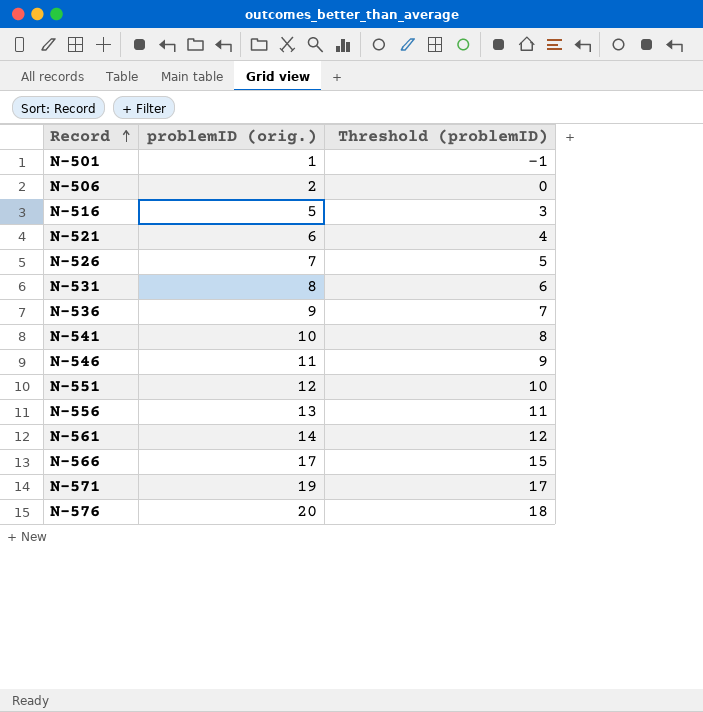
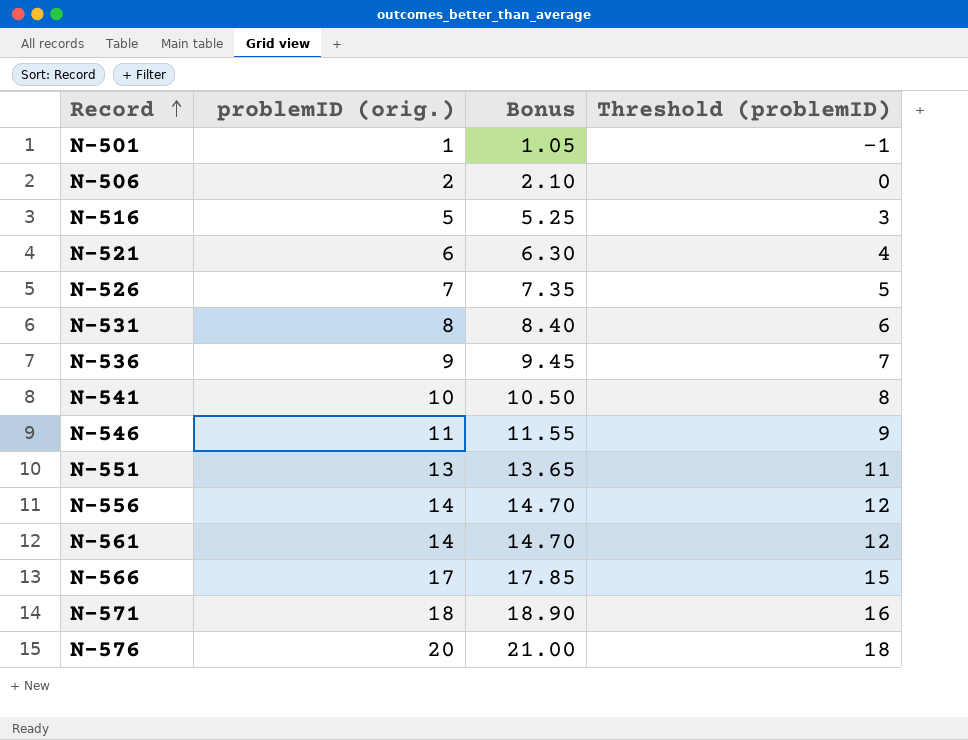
column Bonus | formula: none -> [problemID (orig.)] * 1.05
N-551 | problemID (orig.): 12 -> 13
N-551 | Threshold (problemID): 10 -> 11
N-556 | problemID (orig.): 13 -> 14
N-556 | Threshold (problemID): 11 -> 12
N-571 | problemID (orig.): 19 -> 18
N-571 | Threshold (problemID): 17 -> 16

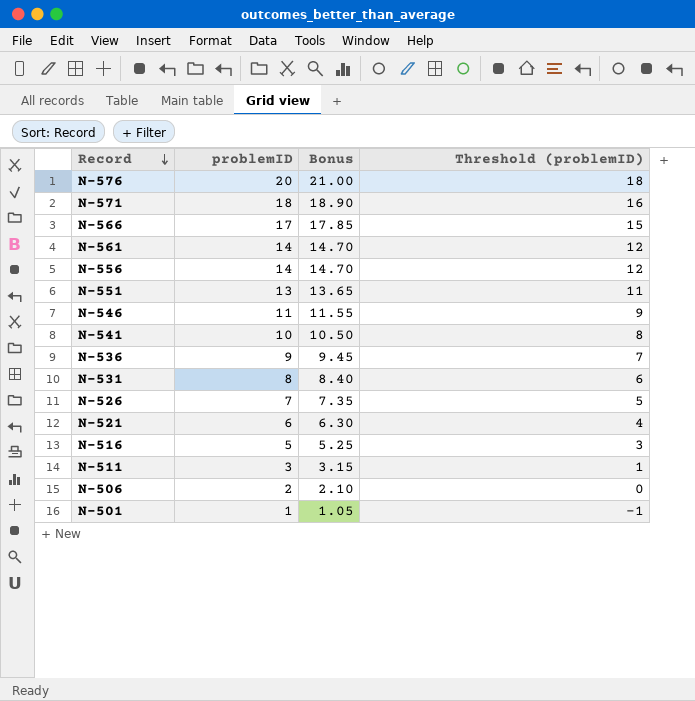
row order: Record ascending -> Record descending
column name: problemID (orig.) -> problemID
row N-511: none -> 3 | 3.15 | 1

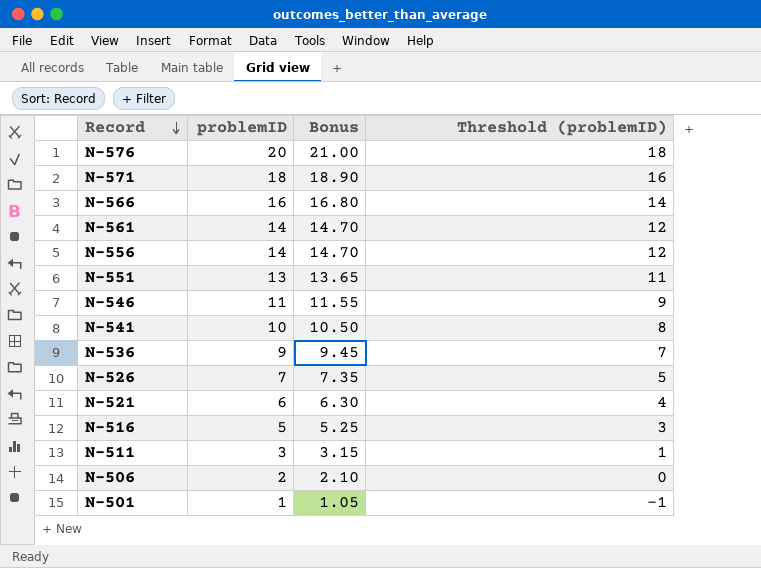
row N-531: 8 | 8.40 | 6 -> none
N-566 | problemID: 17 -> 16
N-566 | Bonus: 17.85 -> 16.80
N-566 | Threshold (problemID): 15 -> 14

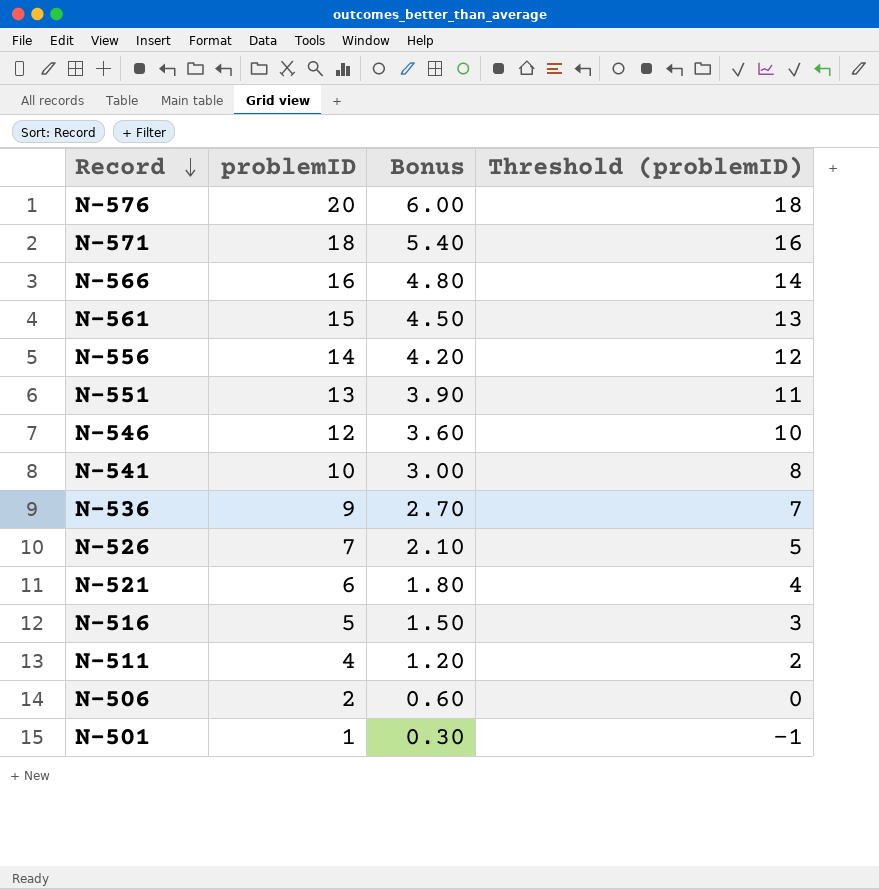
column Bonus | formula: [problemID] * 1.05 -> [problemID] * 0.3
N-561 | problemID: 14 -> 15
N-561 | Threshold (problemID): 12 -> 13
N-546 | problemID: 11 -> 12
N-546 | Threshold (problemID): 9 -> 10
N-511 | problemID: 3 -> 4
N-511 | Threshold (problemID): 1 -> 2

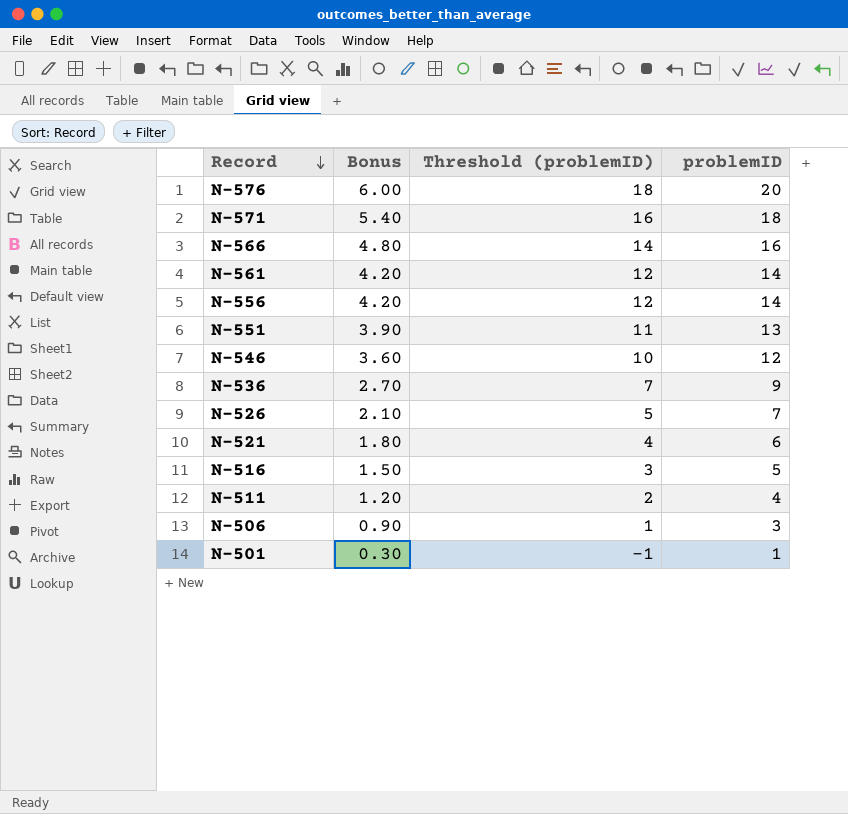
column problemID | position: 2 -> 4
row N-541: 10 | 3.00 | 8 -> none
N-561 | Bonus: 4.50 -> 4.20
N-561 | Threshold (problemID): 13 -> 12
N-561 | problemID: 15 -> 14
N-506 | Bonus: 0.60 -> 0.90
N-506 | Threshold (problemID): 0 -> 1
N-506 | problemID: 2 -> 3

